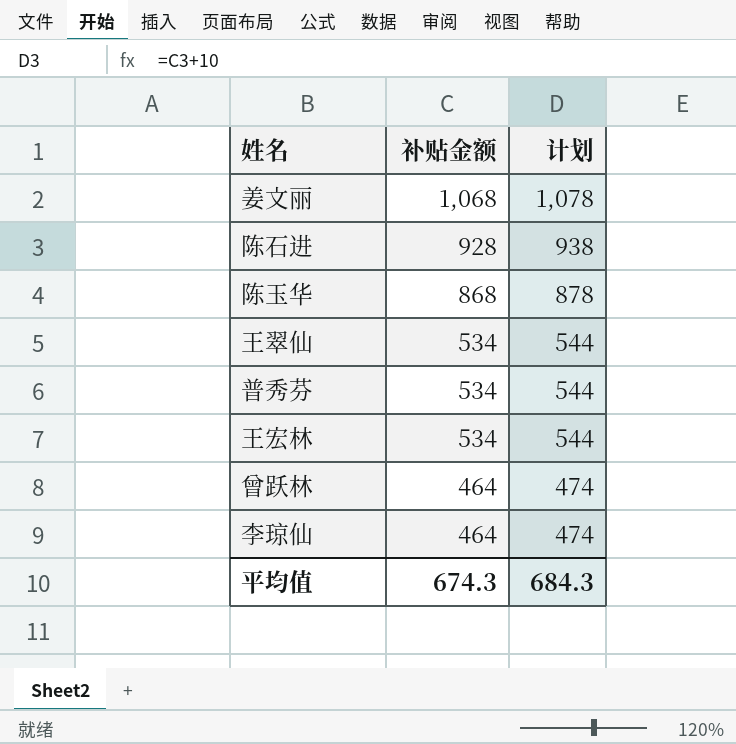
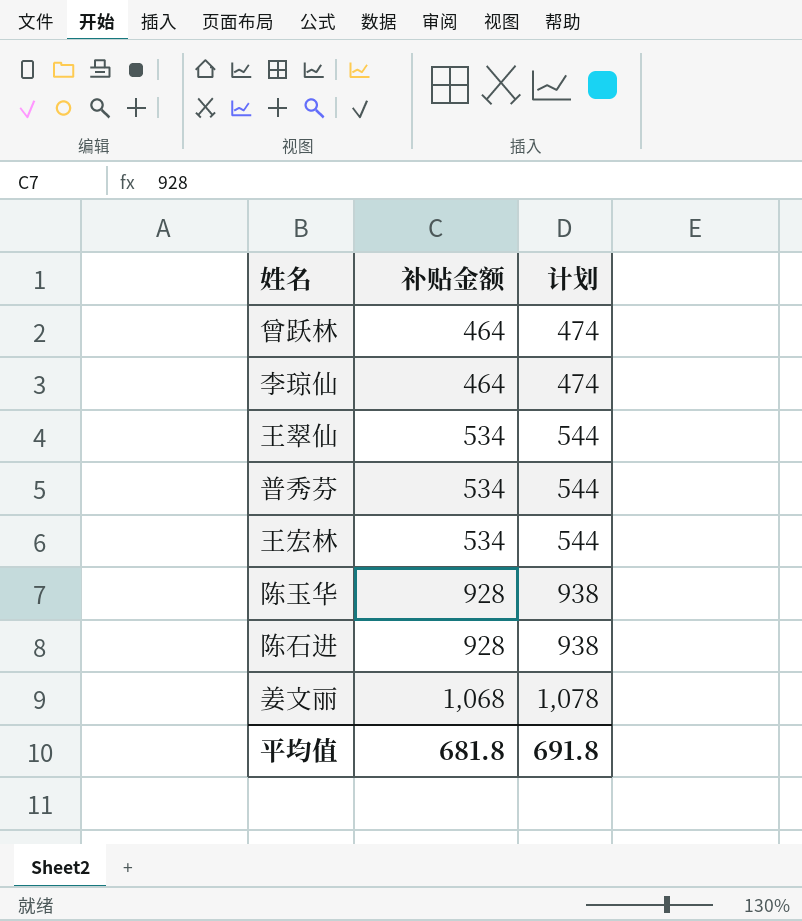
row order: 补贴金额 descending -> 补贴金额 ascending
陈玉华 | 补贴金额: 868 -> 928
陈玉华 | 计划: 878 -> 938
平均值 | 补贴金额: 674.3 -> 681.8
平均值 | 计划: 684.3 -> 691.8

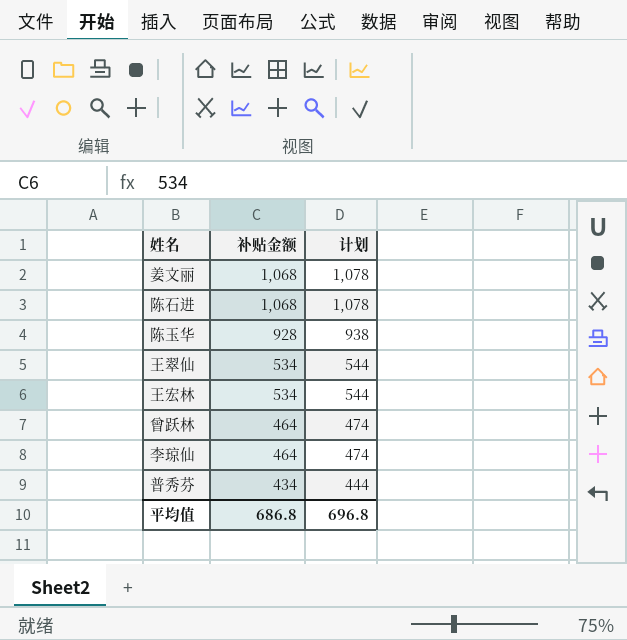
row order: 补贴金额 ascending -> 补贴金额 descending
陈石进 | 补贴金额: 928 -> 1,068
陈石进 | 计划: 938 -> 1,078
普秀芬 | 补贴金额: 534 -> 434
普秀芬 | 计划: 544 -> 444
平均值 | 补贴金额: 681.8 -> 686.8
平均值 | 计划: 691.8 -> 696.8

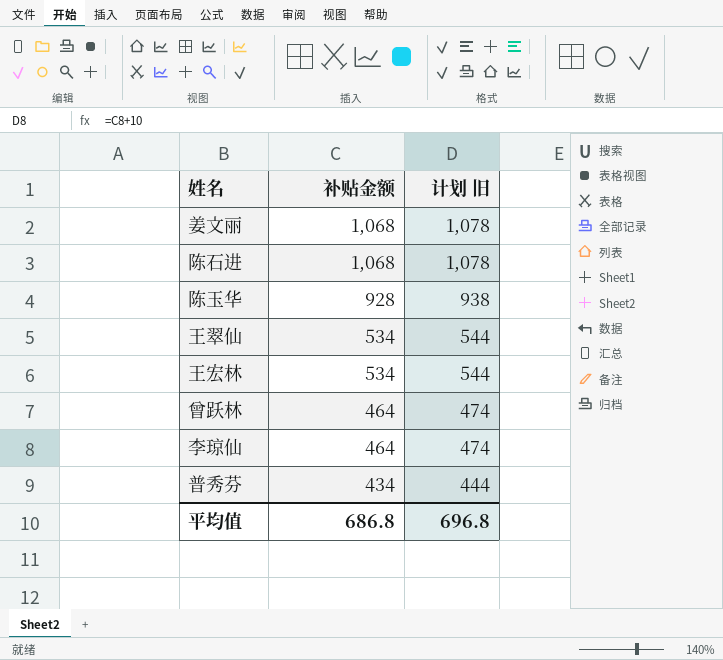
column name: 计划 -> 计划 旧

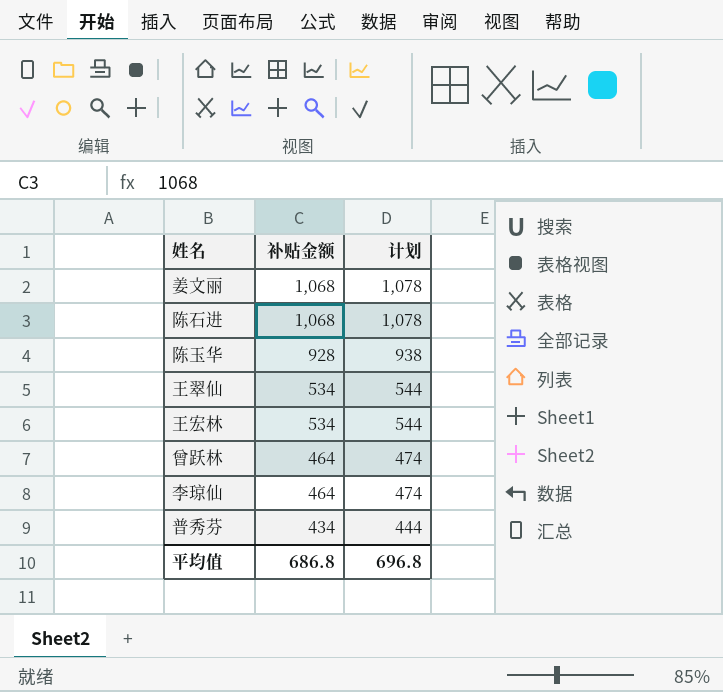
column name: 计划 旧 -> 计划

